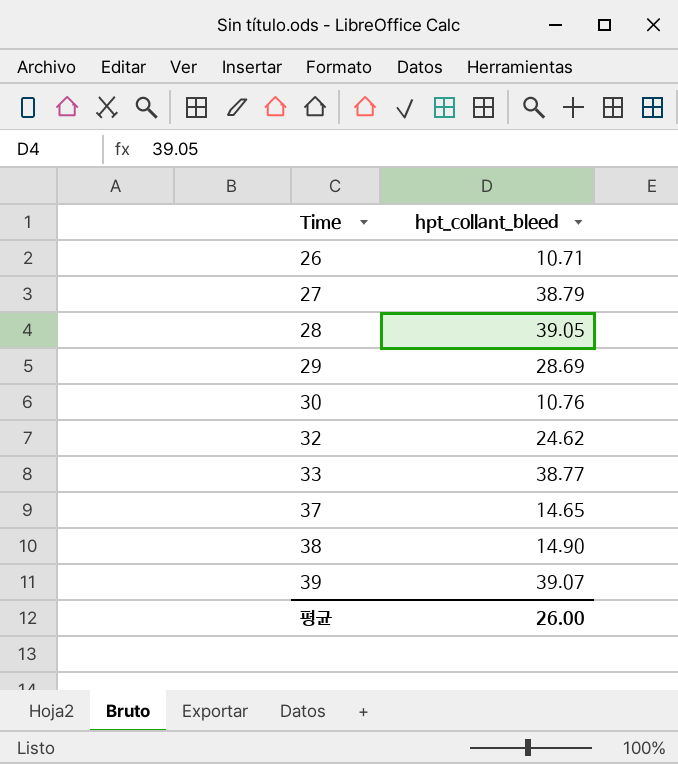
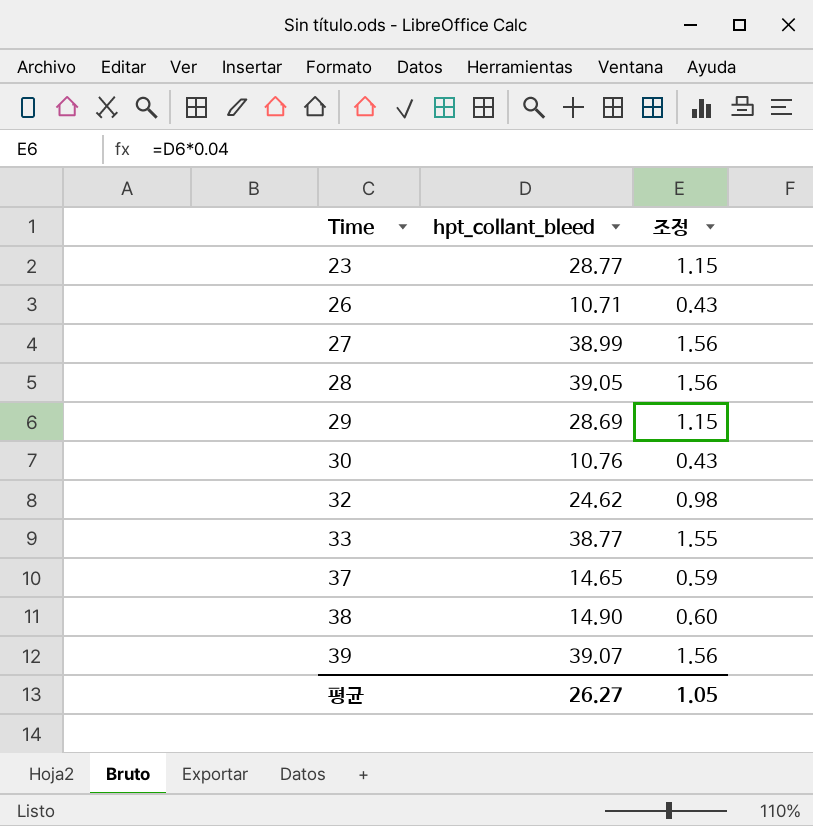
column 조정 | formula: none -> [hpt_collant_bleed] * 0.04
row 23: none -> 28.77 | 1.15
27 | hpt_collant_bleed: 38.79 -> 38.99
평균 | hpt_collant_bleed: 26.00 -> 26.27

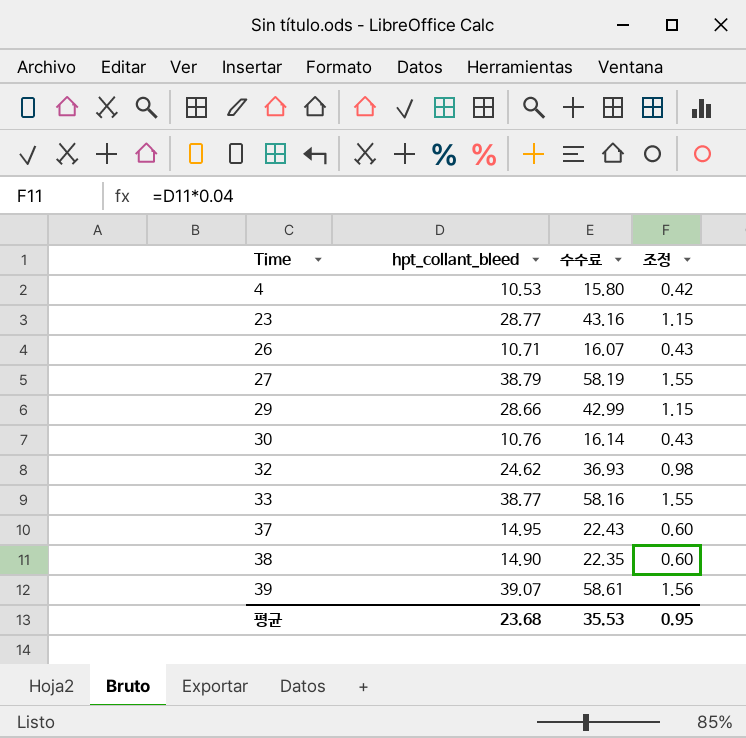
column 수수료 | formula: none -> [hpt_collant_bleed] * 1.5
row 28: 39.05 | 1.56 -> none
row 4: none -> 10.53 | 15.80 | 0.42
27 | hpt_collant_bleed: 38.99 -> 38.79
27 | 조정: 1.56 -> 1.55
29 | hpt_collant_bleed: 28.69 -> 28.66
37 | hpt_collant_bleed: 14.65 -> 14.95
37 | 조정: 0.59 -> 0.60
평균 | hpt_collant_bleed: 26.27 -> 23.68
평균 | 조정: 1.05 -> 0.95

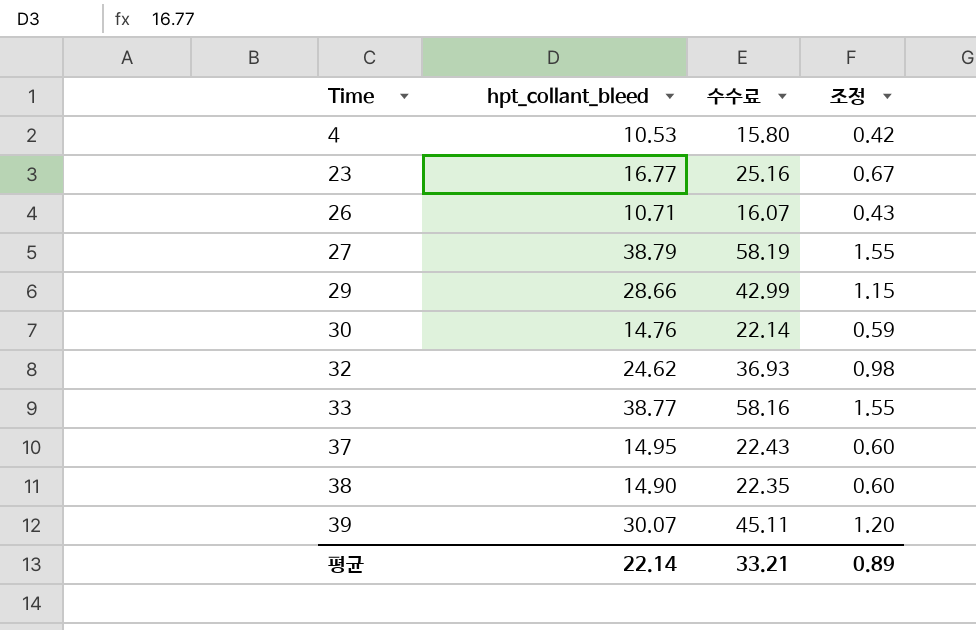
23 | hpt_collant_bleed: 28.77 -> 16.77
23 | 수수료: 43.16 -> 25.16
23 | 조정: 1.15 -> 0.67
30 | hpt_collant_bleed: 10.76 -> 14.76
30 | 수수료: 16.14 -> 22.14
30 | 조정: 0.43 -> 0.59
39 | hpt_collant_bleed: 39.07 -> 30.07
39 | 수수료: 58.61 -> 45.11
39 | 조정: 1.56 -> 1.20
평균 | hpt_collant_bleed: 23.68 -> 22.14
평균 | 수수료: 35.53 -> 33.21
평균 | 조정: 0.95 -> 0.89

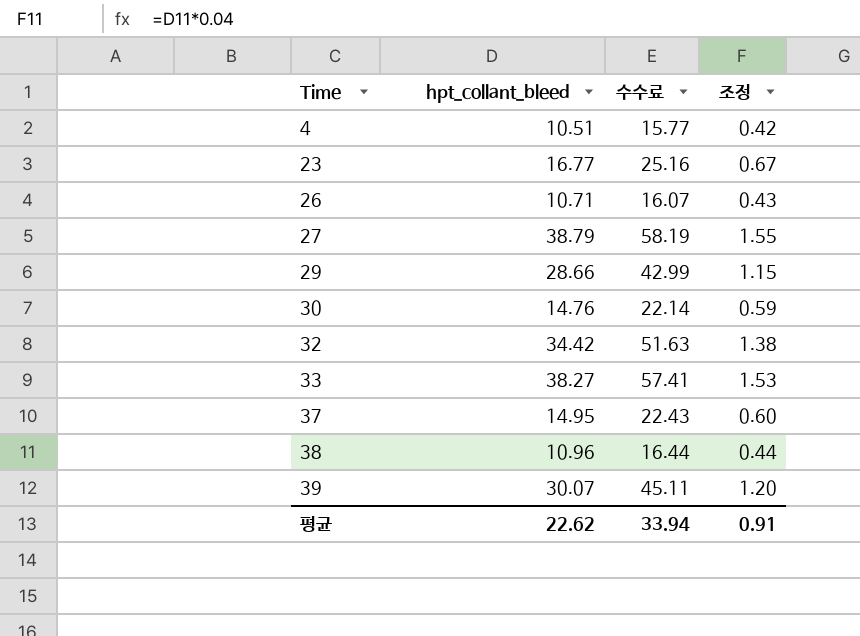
4 | hpt_collant_bleed: 10.53 -> 10.51
4 | 수수료: 15.80 -> 15.77
32 | hpt_collant_bleed: 24.62 -> 34.42
32 | 수수료: 36.93 -> 51.63
32 | 조정: 0.98 -> 1.38
33 | hpt_collant_bleed: 38.77 -> 38.27
33 | 수수료: 58.16 -> 57.41
33 | 조정: 1.55 -> 1.53
38 | hpt_collant_bleed: 14.90 -> 10.96
38 | 수수료: 22.35 -> 16.44
38 | 조정: 0.60 -> 0.44
평균 | hpt_collant_bleed: 22.14 -> 22.62
평균 | 수수료: 33.21 -> 33.94
평균 | 조정: 0.89 -> 0.91

